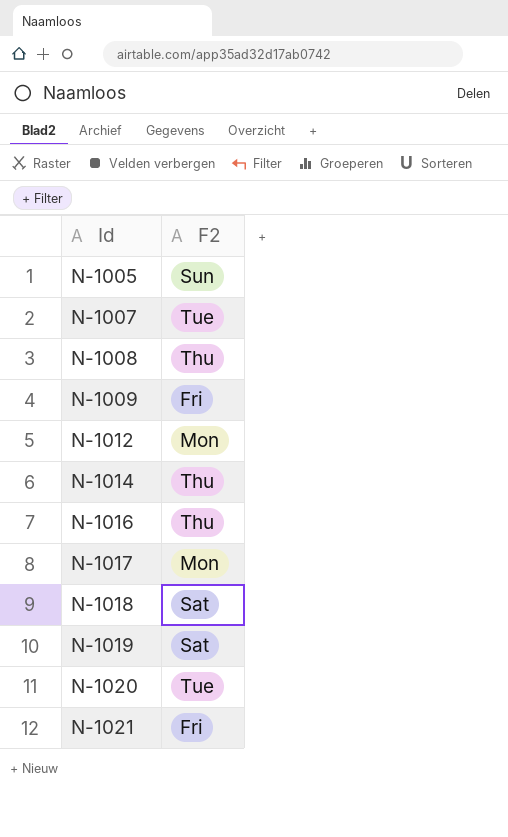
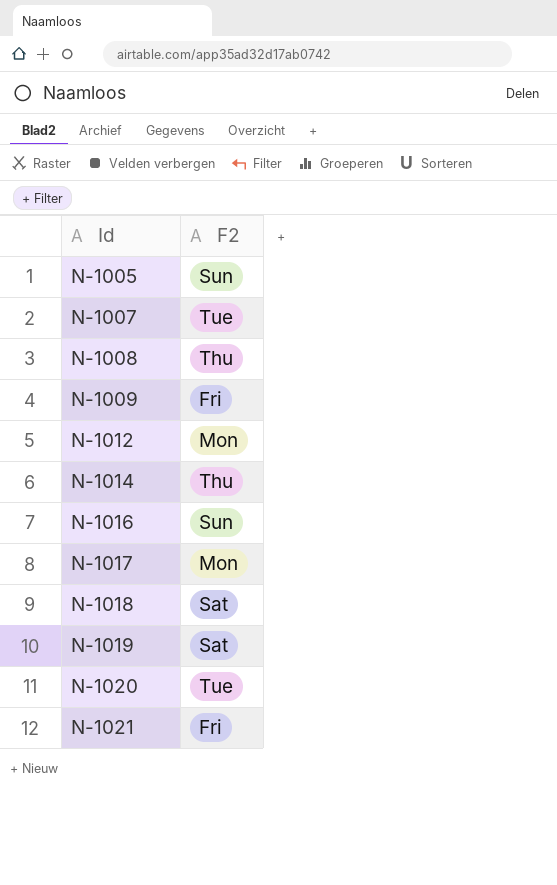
N-1016 | F2: Thu -> Sun

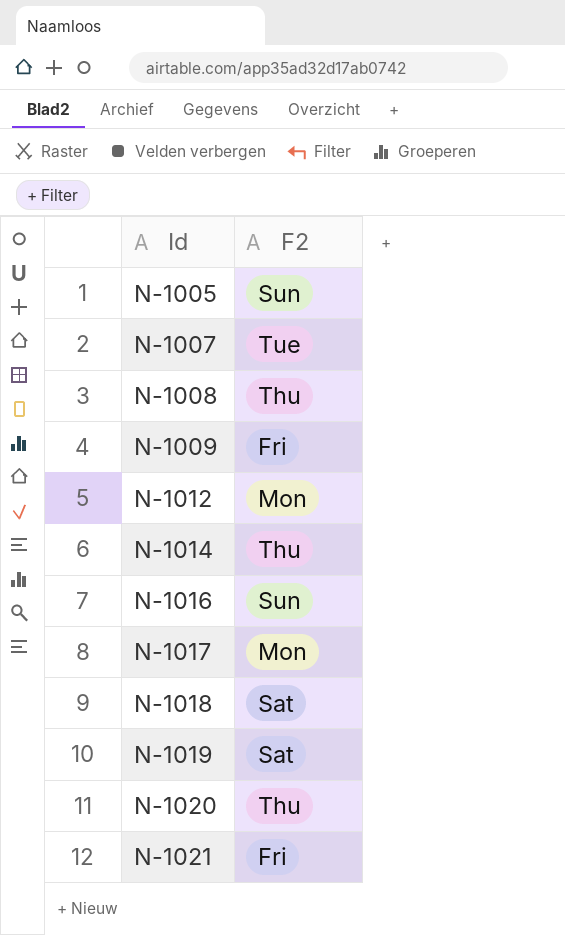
N-1020 | F2: Tue -> Thu

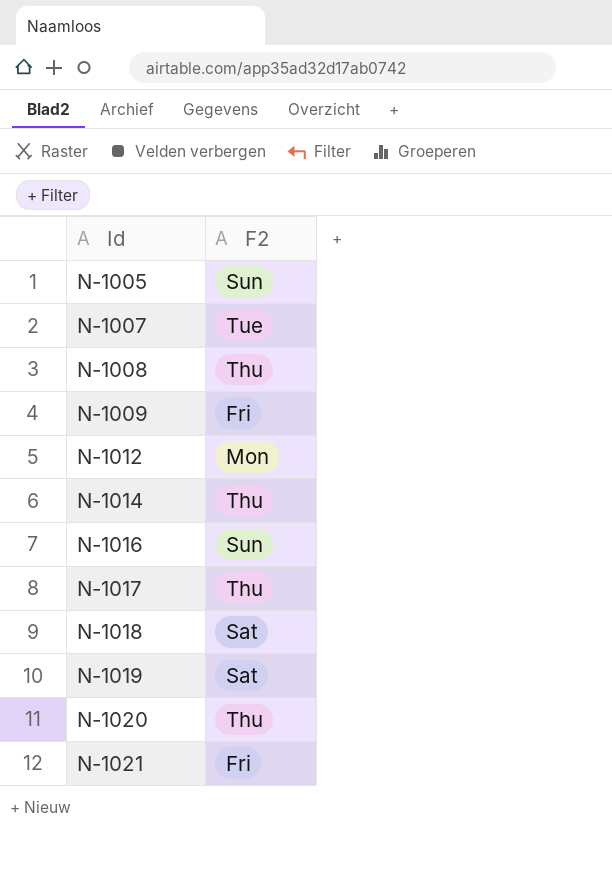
N-1017 | F2: Mon -> Thu

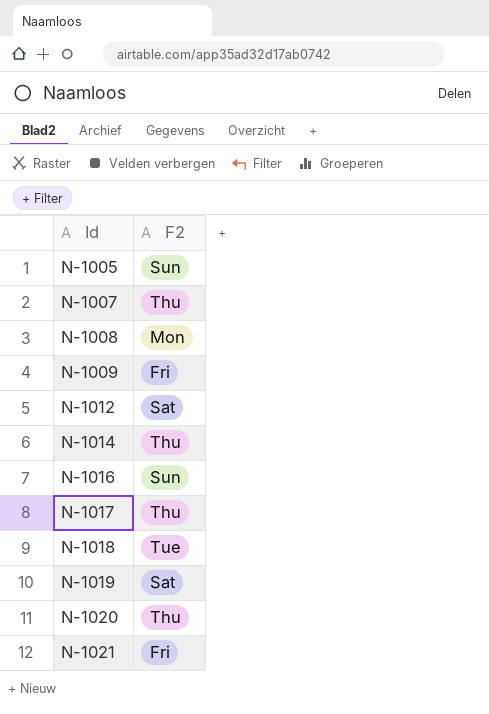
N-1007 | F2: Tue -> Thu
N-1008 | F2: Thu -> Mon
N-1012 | F2: Mon -> Sat
N-1018 | F2: Sat -> Tue

